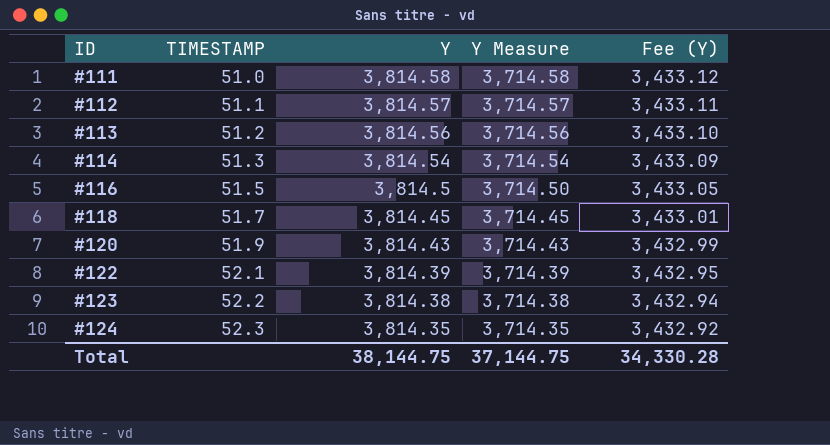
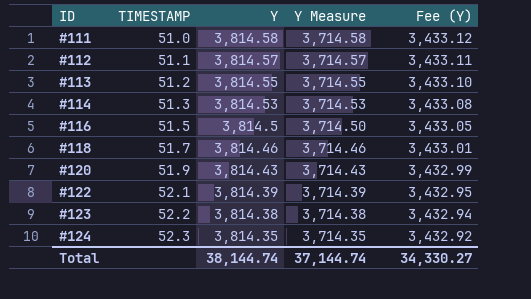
#113 | Y: 3,814.56 -> 3,814.55
#113 | Y Measure: 3,714.56 -> 3,714.55
#114 | Y: 3,814.54 -> 3,814.53
#114 | Y Measure: 3,714.54 -> 3,714.53
#114 | Fee (Y): 3,433.09 -> 3,433.08
#118 | Y: 3,814.45 -> 3,814.46
#118 | Y Measure: 3,714.45 -> 3,714.46
Total | Y: 38,144.75 -> 38,144.74
Total | Y Measure: 37,144.75 -> 37,144.74
Total | Fee (Y): 34,330.28 -> 34,330.27

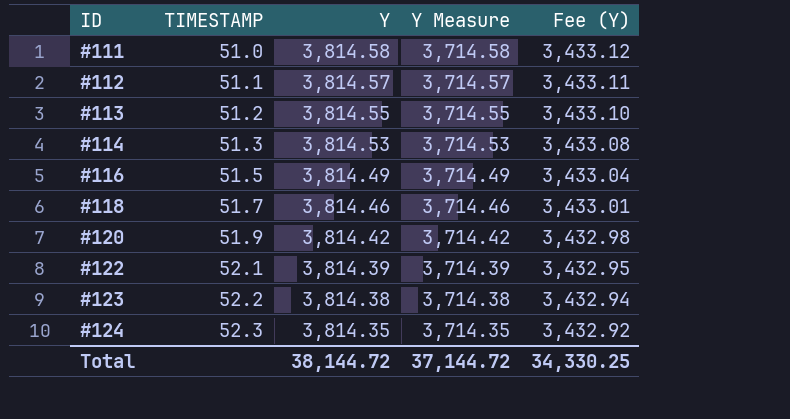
#116 | Y: 3,814.5 -> 3,814.49
#116 | Y Measure: 3,714.50 -> 3,714.49
#116 | Fee (Y): 3,433.05 -> 3,433.04
#120 | Y: 3,814.43 -> 3,814.42
#120 | Y Measure: 3,714.43 -> 3,714.42
#120 | Fee (Y): 3,432.99 -> 3,432.98
Total | Y: 38,144.74 -> 38,144.72
Total | Y Measure: 37,144.74 -> 37,144.72
Total | Fee (Y): 34,330.27 -> 34,330.25

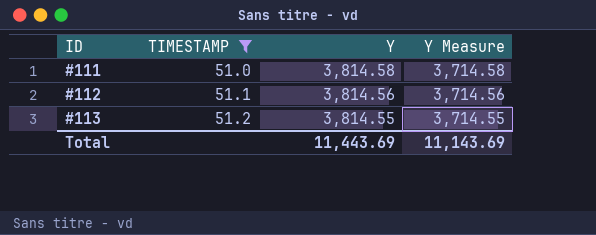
filter: none -> TIMESTAMP <= 51.2
column Fee (Y) | formula: [Y] * 0.9 -> none
#112 | Y: 3,814.57 -> 3,814.56
#112 | Y Measure: 3,714.57 -> 3,714.56
Total | Y: 38,144.72 -> 11,443.69
Total | Y Measure: 37,144.72 -> 11,143.69

